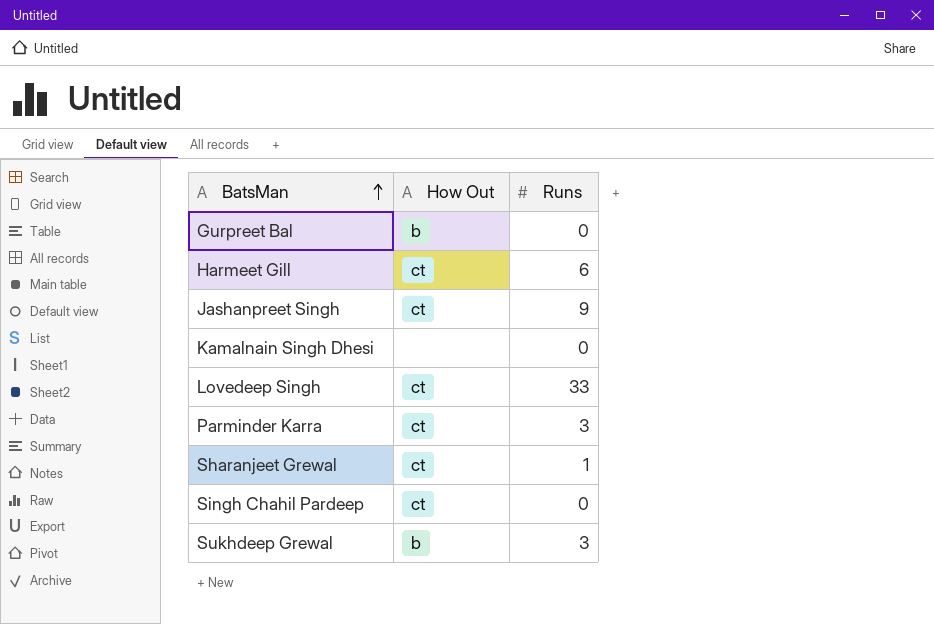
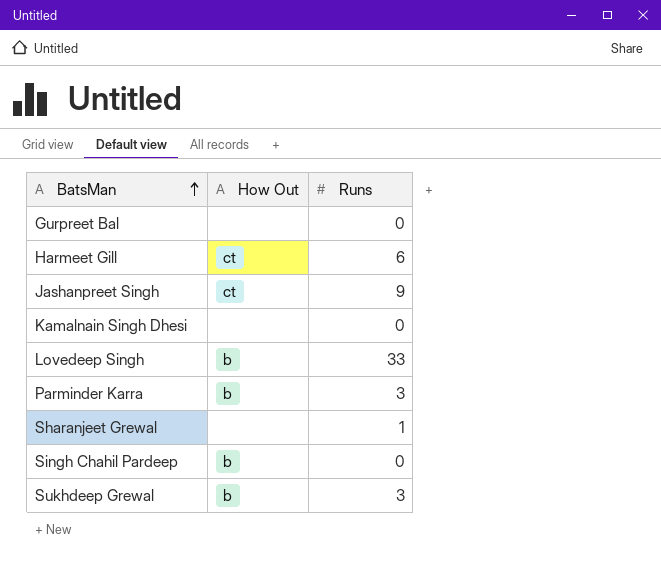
Gurpreet Bal | How Out: b -> none
Lovedeep Singh | How Out: ct -> b
Parminder Karra | How Out: ct -> b
Sharanjeet Grewal | How Out: ct -> none
Singh Chahil Pardeep | How Out: ct -> b

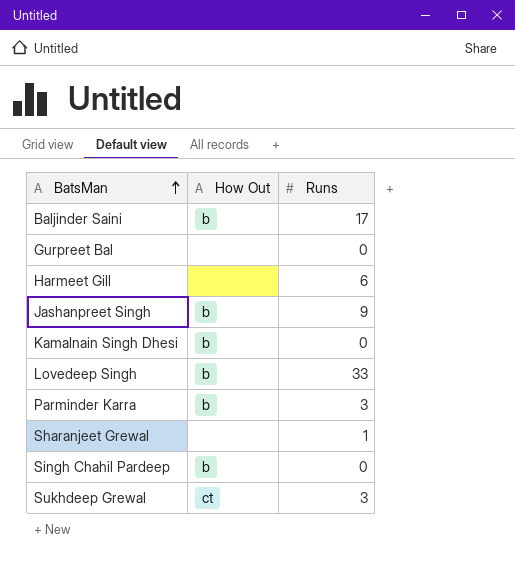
row Baljinder Saini: none -> b | 17
Harmeet Gill | How Out: ct -> none
Jashanpreet Singh | How Out: ct -> b
Kamalnain Singh Dhesi | How Out: none -> b
Sukhdeep Grewal | How Out: b -> ct

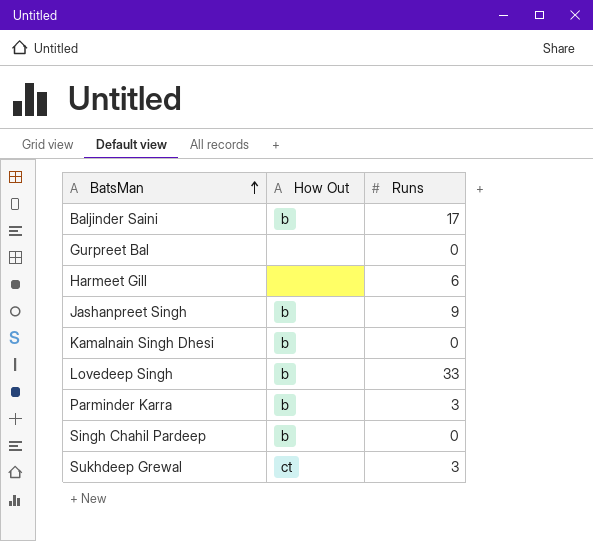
row Sharanjeet Grewal: none | 1 -> none

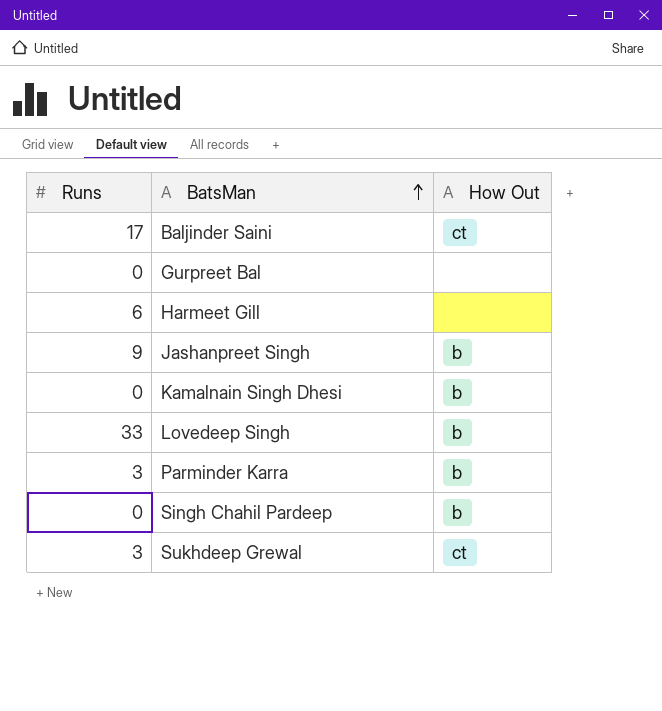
column Runs | position: 3 -> 1
Baljinder Saini | How Out: b -> ct

